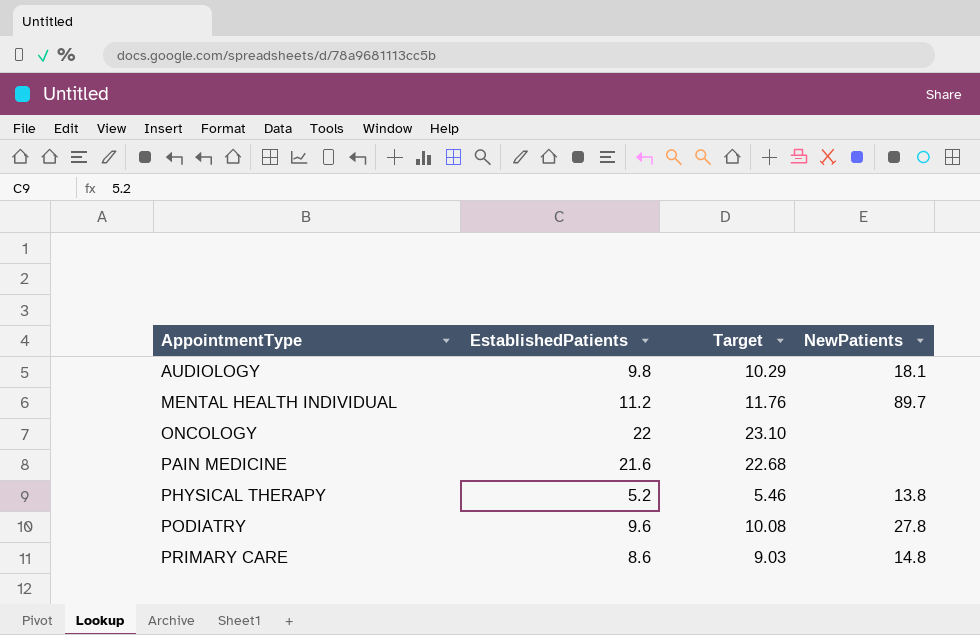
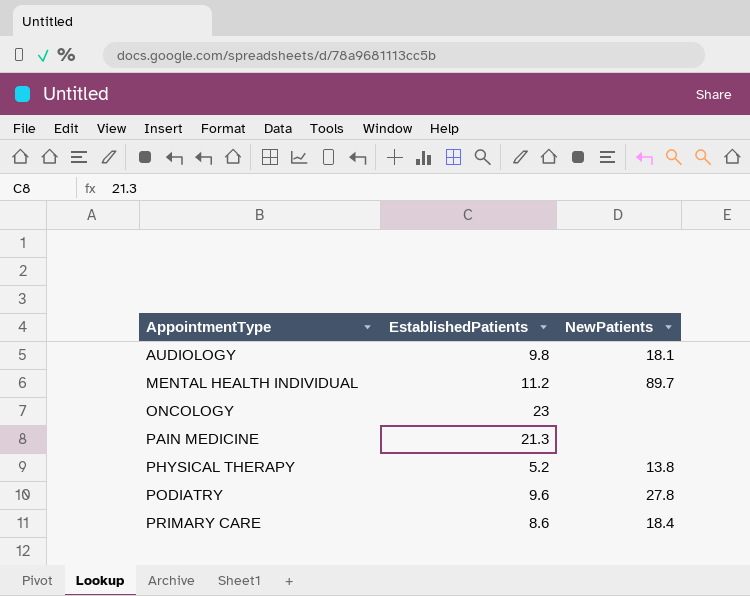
column Target | formula: [EstablishedPatients] * 1.05 -> none
ONCOLOGY | EstablishedPatients: 22 -> 23
PAIN MEDICINE | EstablishedPatients: 21.6 -> 21.3
PRIMARY CARE | NewPatients: 14.8 -> 18.4

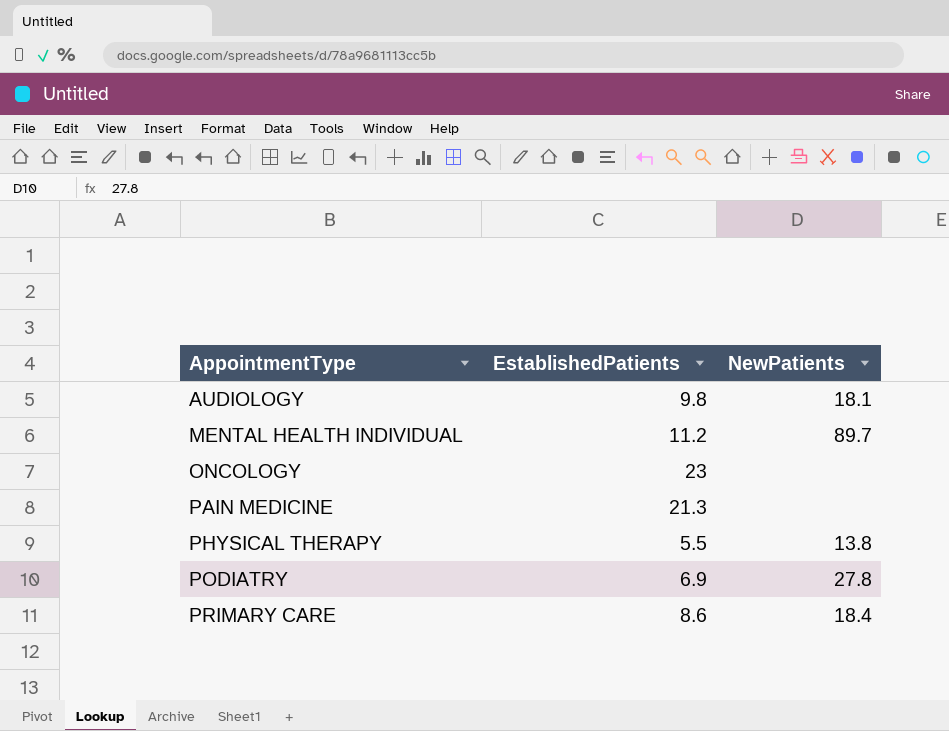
PHYSICAL THERAPY | EstablishedPatients: 5.2 -> 5.5
PODIATRY | EstablishedPatients: 9.6 -> 6.9

